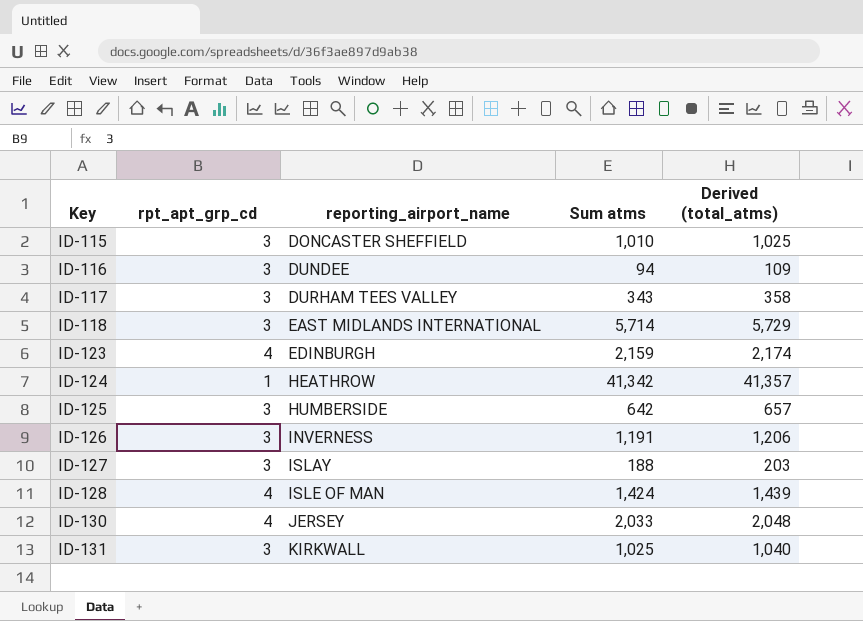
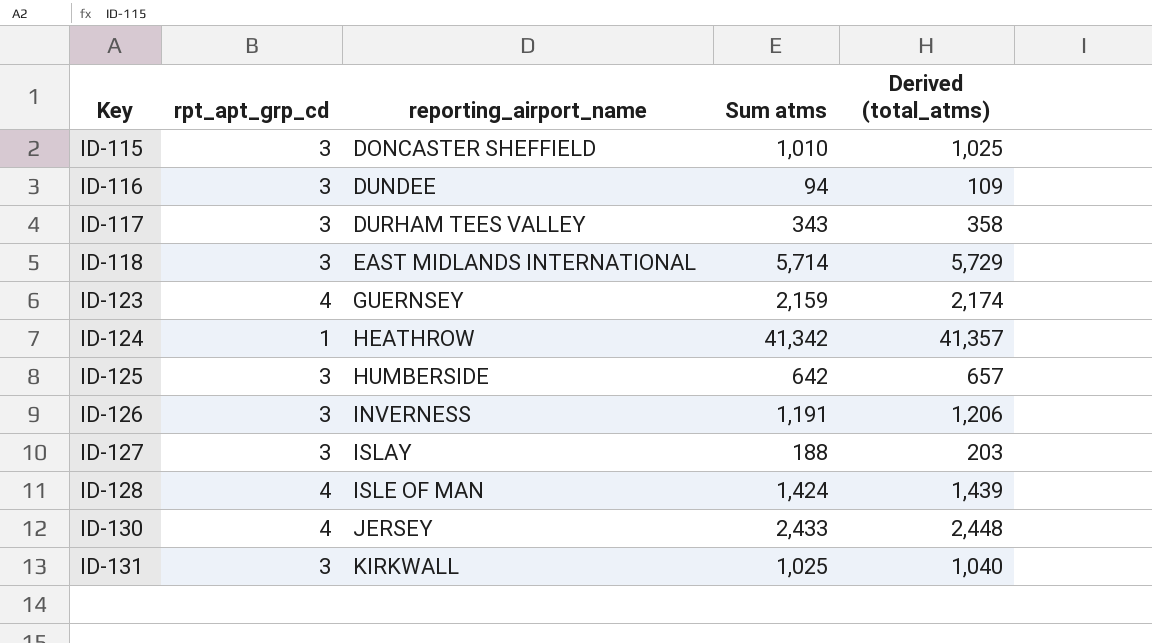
ID-123 | reporting_airport_name: EDINBURGH -> GUERNSEY
ID-130 | Sum atms: 2,033 -> 2,433
ID-130 | Derived (total_atms): 2,048 -> 2,448

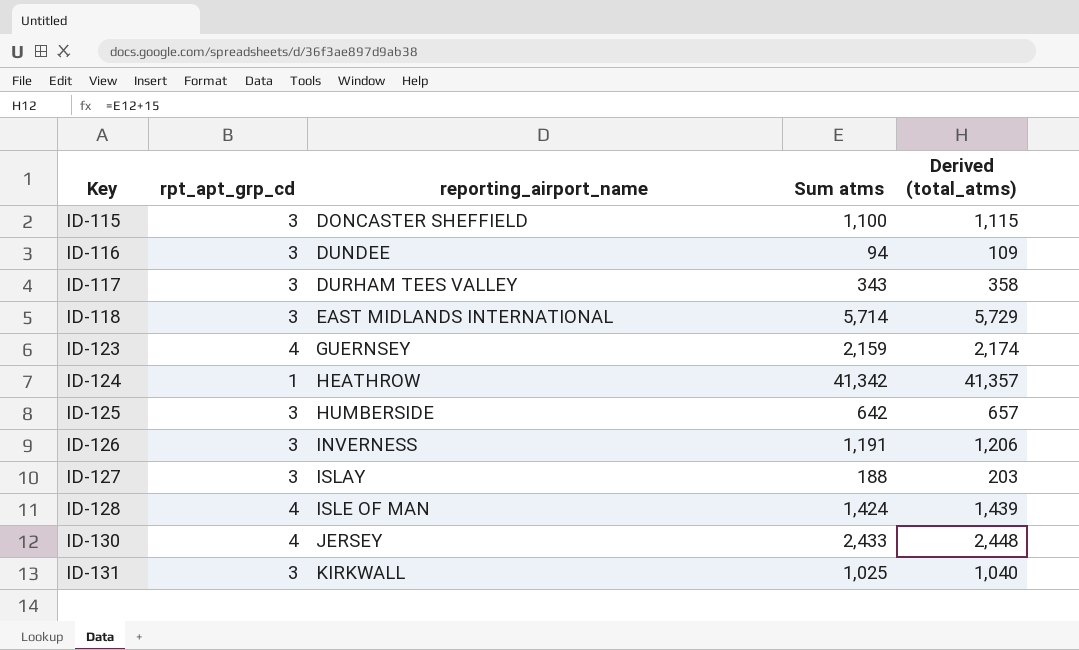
ID-115 | Sum atms: 1,010 -> 1,100
ID-115 | Derived (total_atms): 1,025 -> 1,115

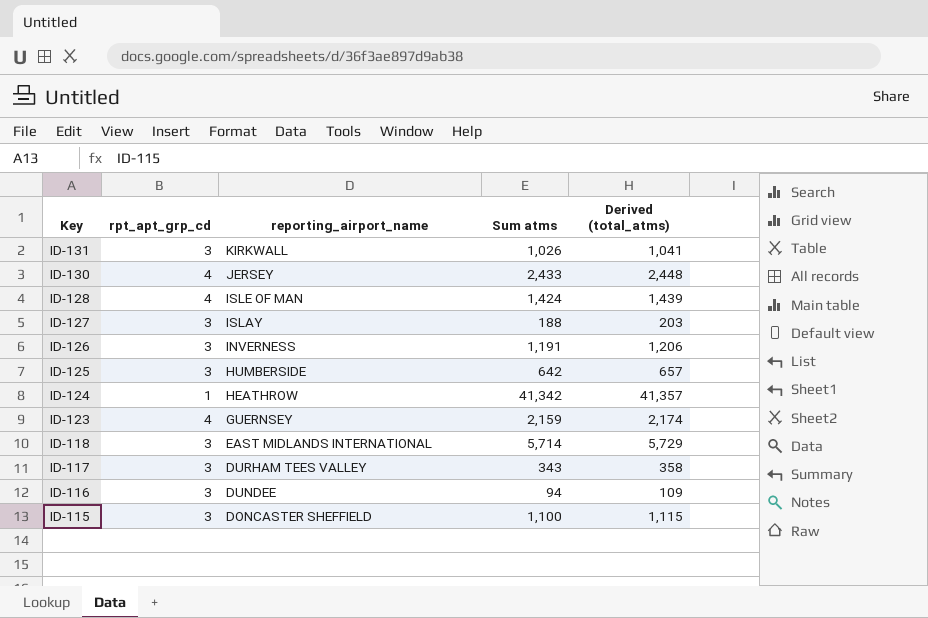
row order: Key ascending -> Key descending
ID-131 | Sum atms: 1,025 -> 1,026
ID-131 | Derived (total_atms): 1,040 -> 1,041

